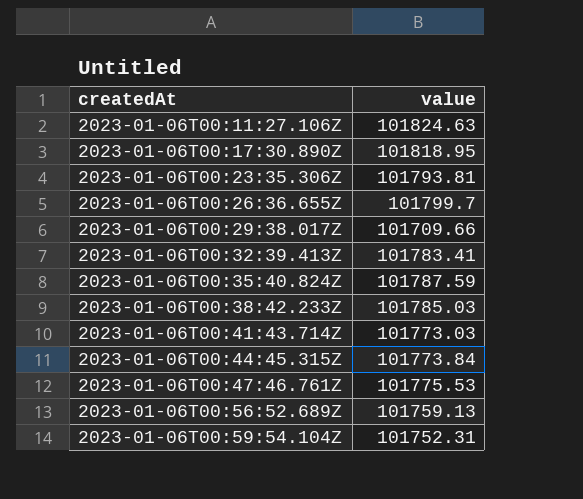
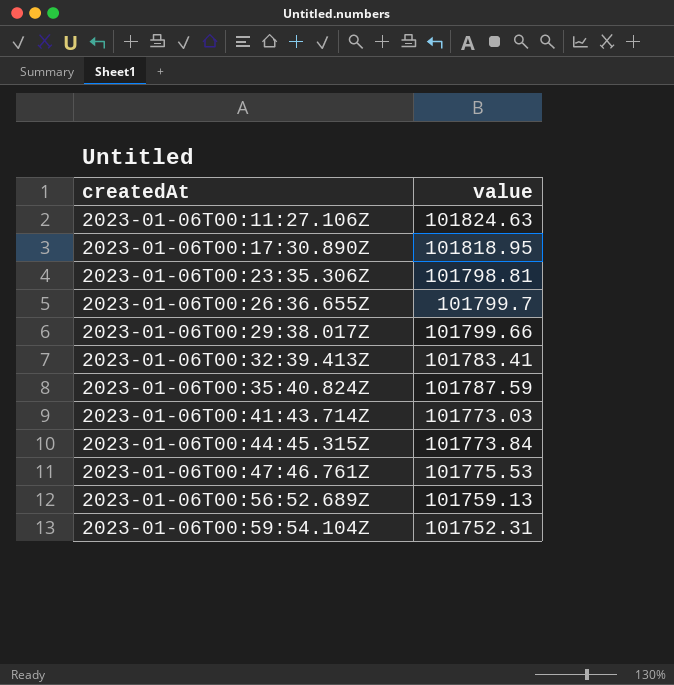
row 2023-01-06T00:38:42.233Z: 101785.03 -> none
2023-01-06T00:23:35.306Z | value: 101793.81 -> 101798.81
2023-01-06T00:29:38.017Z | value: 101709.66 -> 101799.66

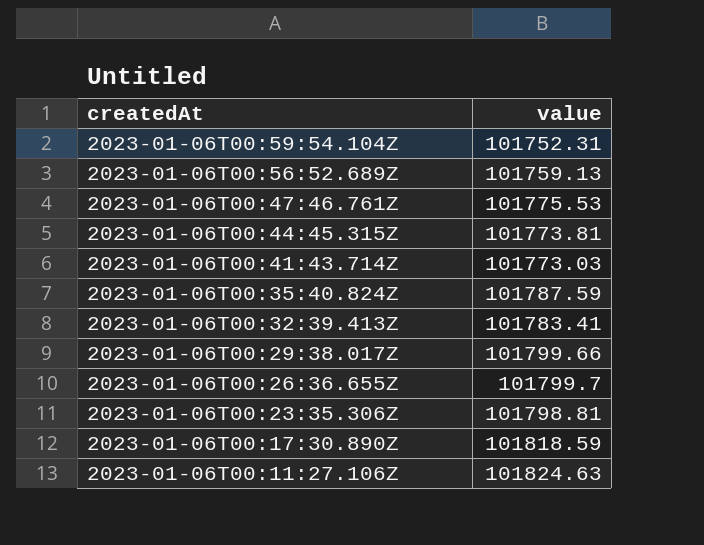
row order: createdAt ascending -> createdAt descending
2023-01-06T00:44:45.315Z | value: 101773.84 -> 101773.81
2023-01-06T00:17:30.890Z | value: 101818.95 -> 101818.59

